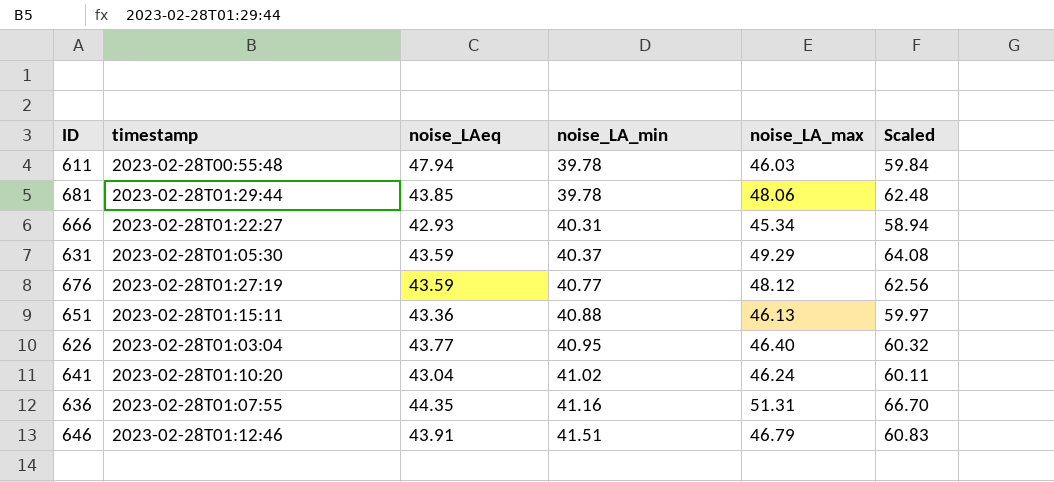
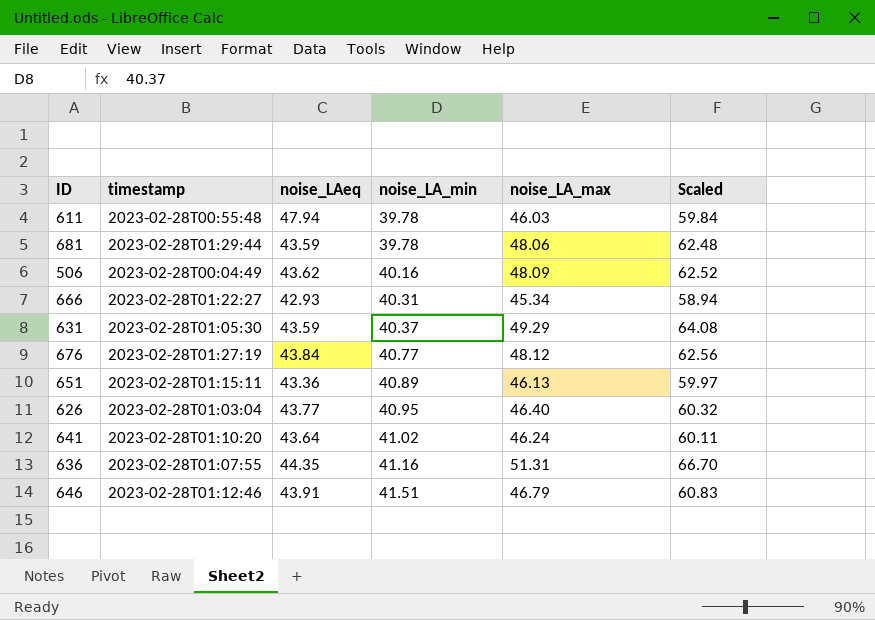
681 | noise_LAeq: 43.85 -> 43.59
row 506: none -> 2023-02-28T00:04:49 | 43.62 | 40.16 | 48.09 | 62.52
676 | noise_LAeq: 43.59 -> 43.84
651 | noise_LA_min: 40.88 -> 40.89
641 | noise_LAeq: 43.04 -> 43.64

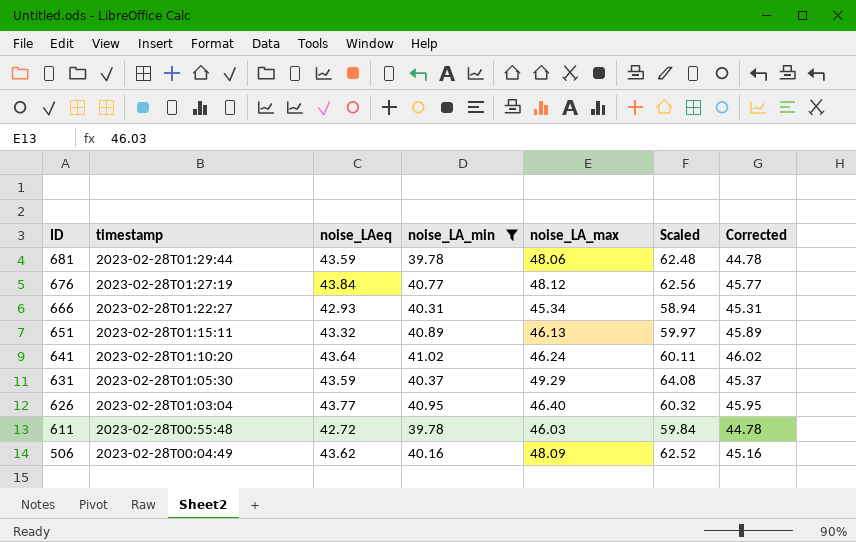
filter: none -> noise_LA_min <= 41.02
row order: noise_LA_min ascending -> ID descending
column Corrected | formula: none -> [noise_LA_min] + 5
651 | noise_LAeq: 43.36 -> 43.32
611 | noise_LAeq: 47.94 -> 42.72

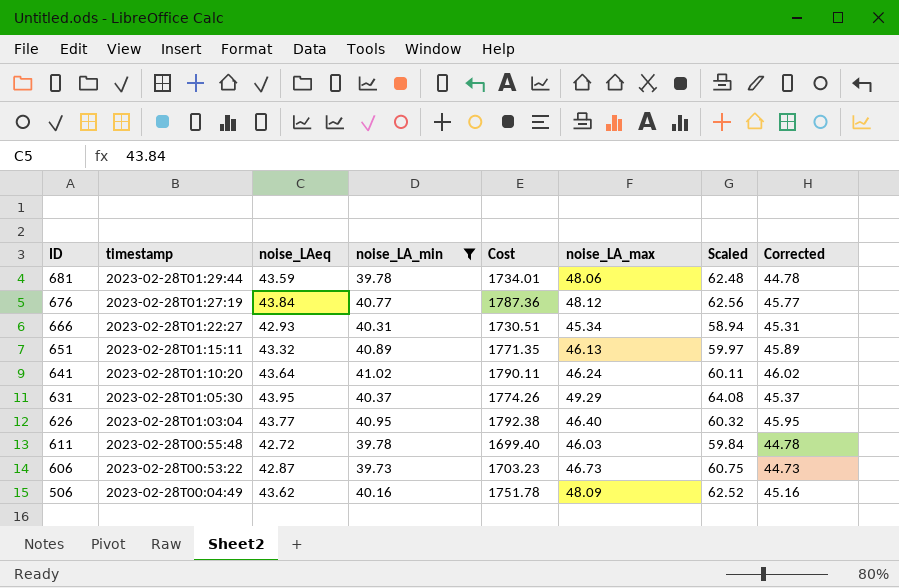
column Cost | formula: none -> [noise_LAeq] * [noise_LA_min]
631 | noise_LAeq: 43.59 -> 43.95
row 606: none -> 2023-02-28T00:53:22 | 42.87 | 39.73 | 1703.23 | 46.73 | 60.75 | 44.73

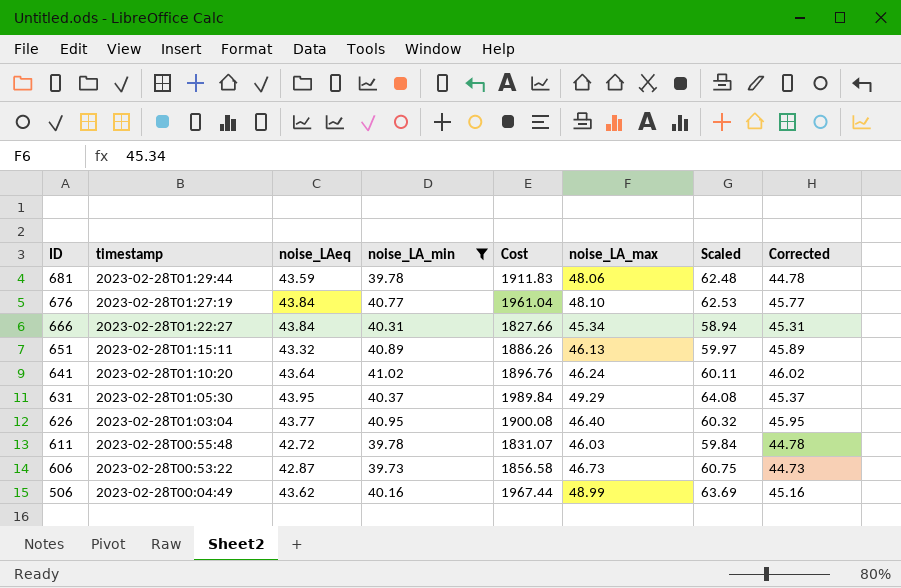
column Cost | formula: [noise_LAeq] * [noise_LA_min] -> [noise_LA_min] * [noise_LA_max]
676 | noise_LA_max: 48.12 -> 48.10
676 | Scaled: 62.56 -> 62.53
666 | noise_LAeq: 42.93 -> 43.84
506 | noise_LA_max: 48.09 -> 48.99
506 | Scaled: 62.52 -> 63.69

